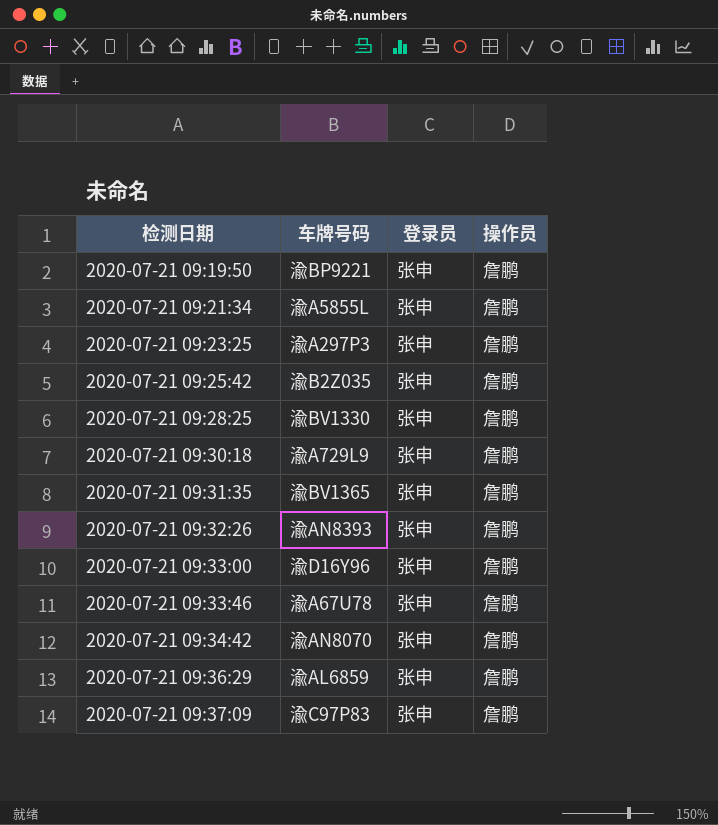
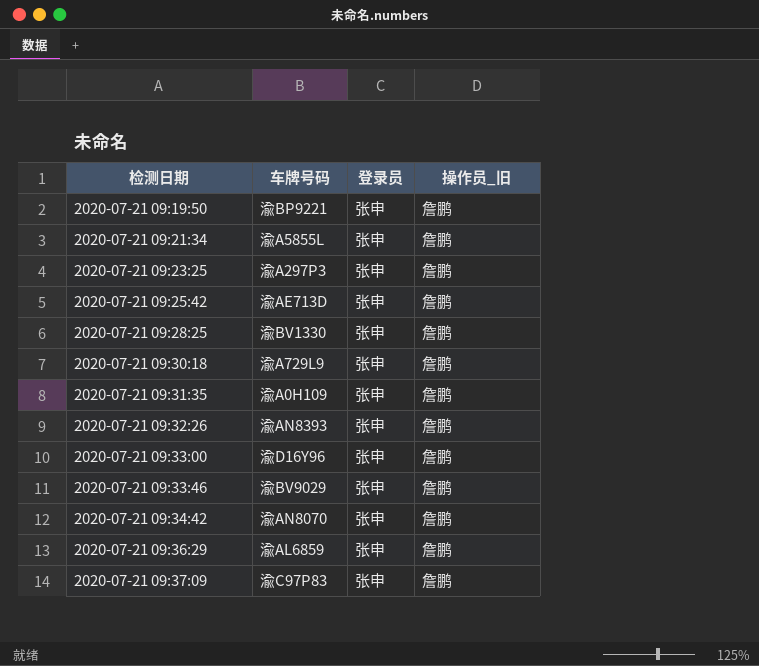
column name: 操作员 -> 操作员_旧
2020-07-21 09:25:42 | 车牌号码: 渝B2Z035 -> 渝AE713D
2020-07-21 09:31:35 | 车牌号码: 渝BV1365 -> 渝A0H109
2020-07-21 09:33:46 | 车牌号码: 渝A67U78 -> 渝BV9029

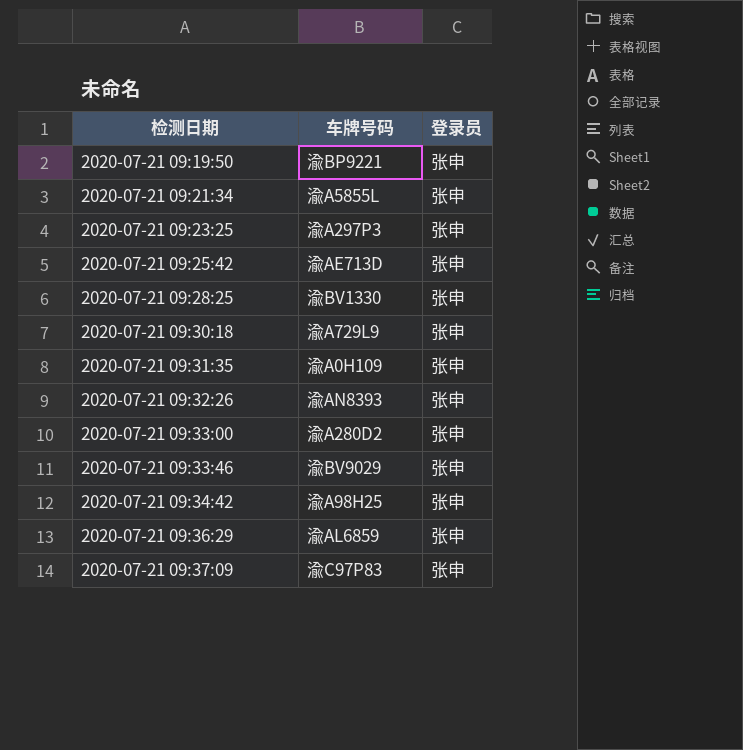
column 操作员_旧 | position: 4 -> none
2020-07-21 09:33:00 | 车牌号码: 渝D16Y96 -> 渝A280D2
2020-07-21 09:34:42 | 车牌号码: 渝AN8070 -> 渝A98H25

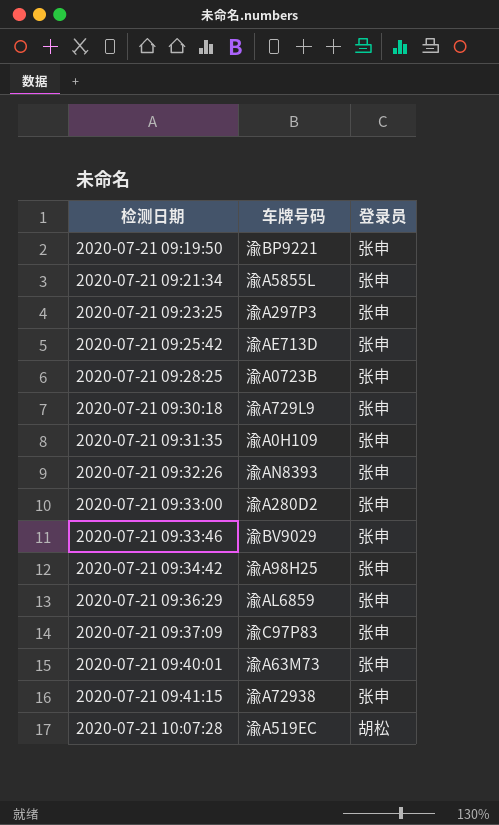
2020-07-21 09:28:25 | 车牌号码: 渝BV1330 -> 渝A0723B
row 2020-07-21 09:40:01: none -> 渝A63M73 | 张申
row 2020-07-21 09:41:15: none -> 渝A72938 | 张申
row 2020-07-21 10:07:28: none -> 渝A519EC | 胡松

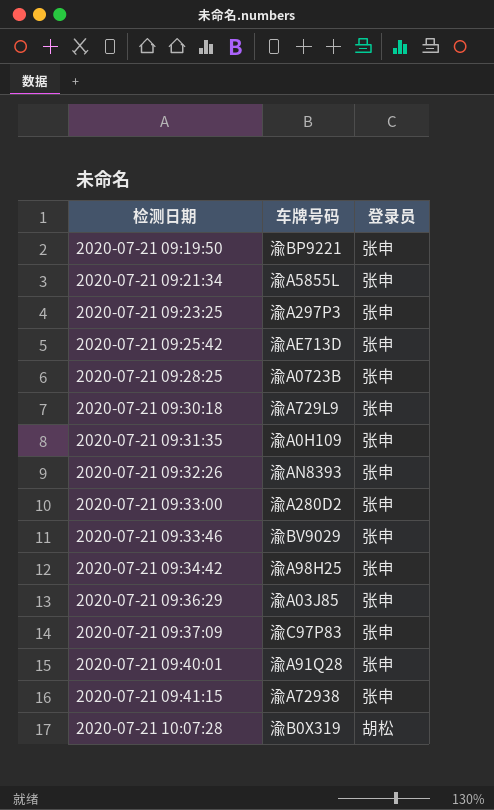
2020-07-21 09:36:29 | 车牌号码: 渝AL6859 -> 渝A03J85
2020-07-21 09:40:01 | 车牌号码: 渝A63M73 -> 渝A91Q28
2020-07-21 10:07:28 | 车牌号码: 渝A519EC -> 渝B0X319

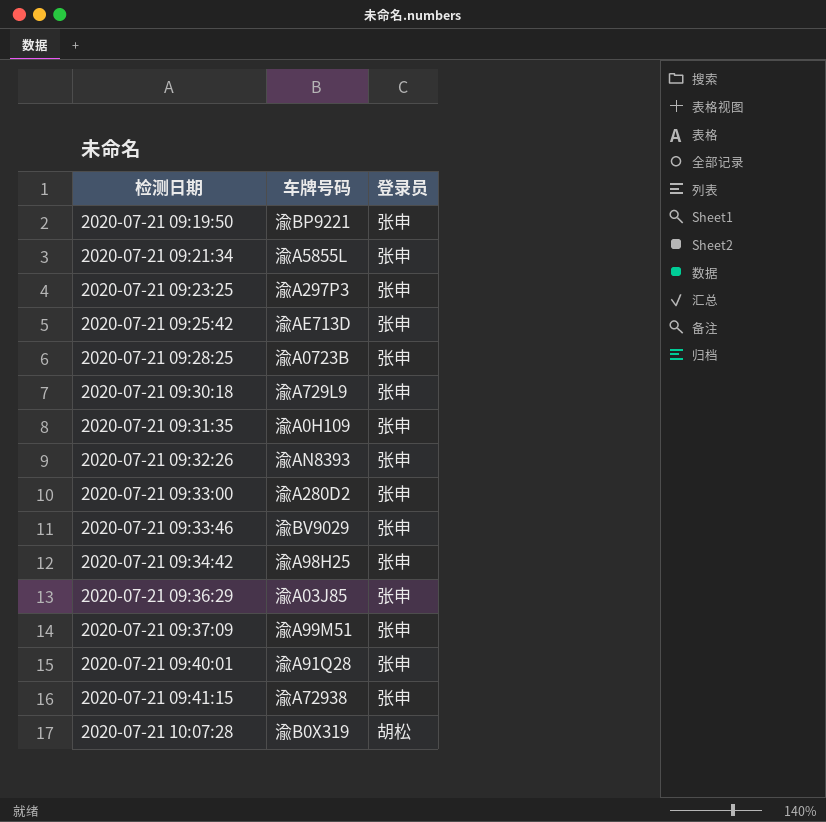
2020-07-21 09:37:09 | 车牌号码: 渝C97P83 -> 渝A99M51

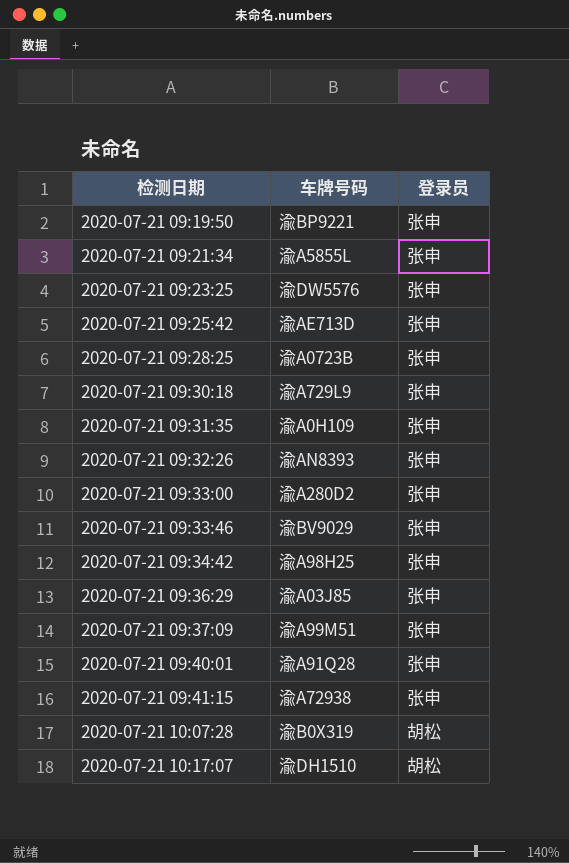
2020-07-21 09:23:25 | 车牌号码: 渝A297P3 -> 渝DW5576
row 2020-07-21 10:17:07: none -> 渝DH1510 | 胡松

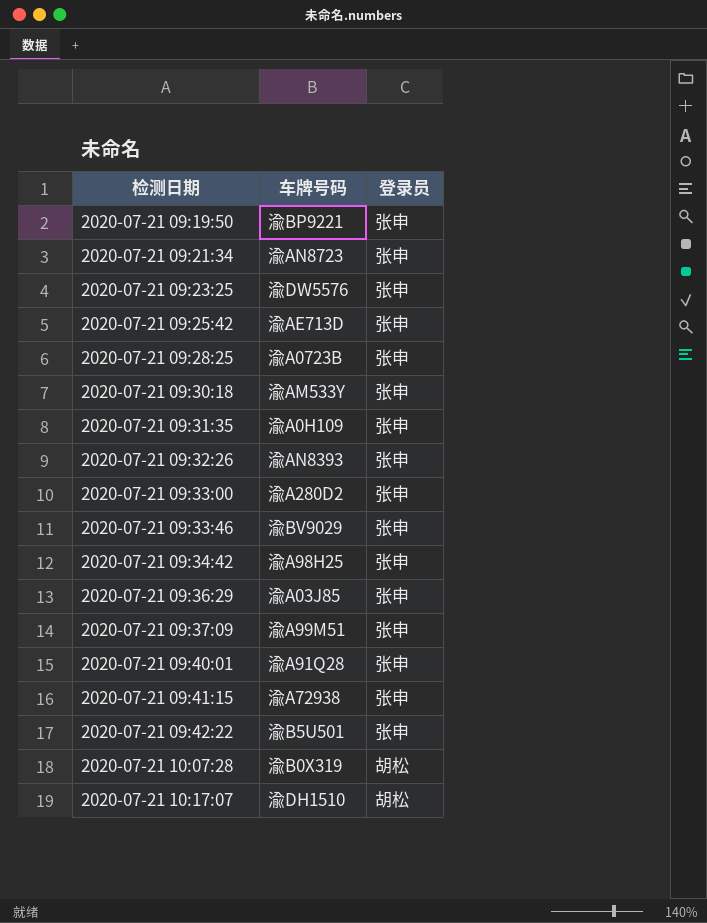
2020-07-21 09:21:34 | 车牌号码: 渝A5855L -> 渝AN8723
2020-07-21 09:30:18 | 车牌号码: 渝A729L9 -> 渝AM533Y
row 2020-07-21 09:42:22: none -> 渝B5U501 | 张申

